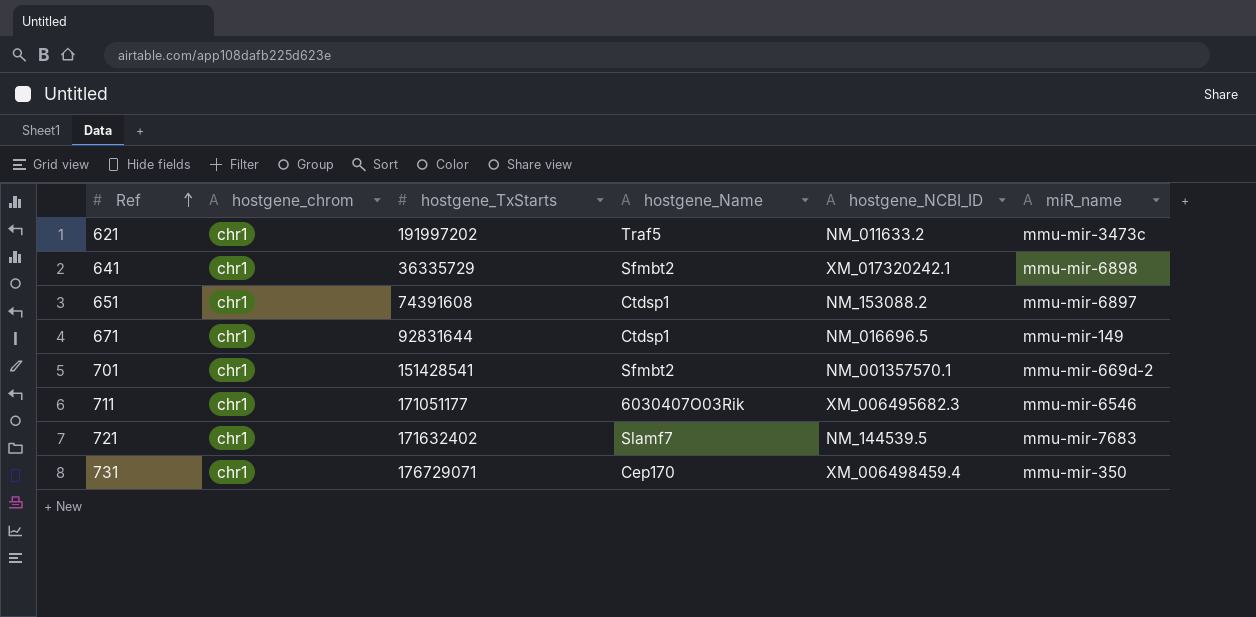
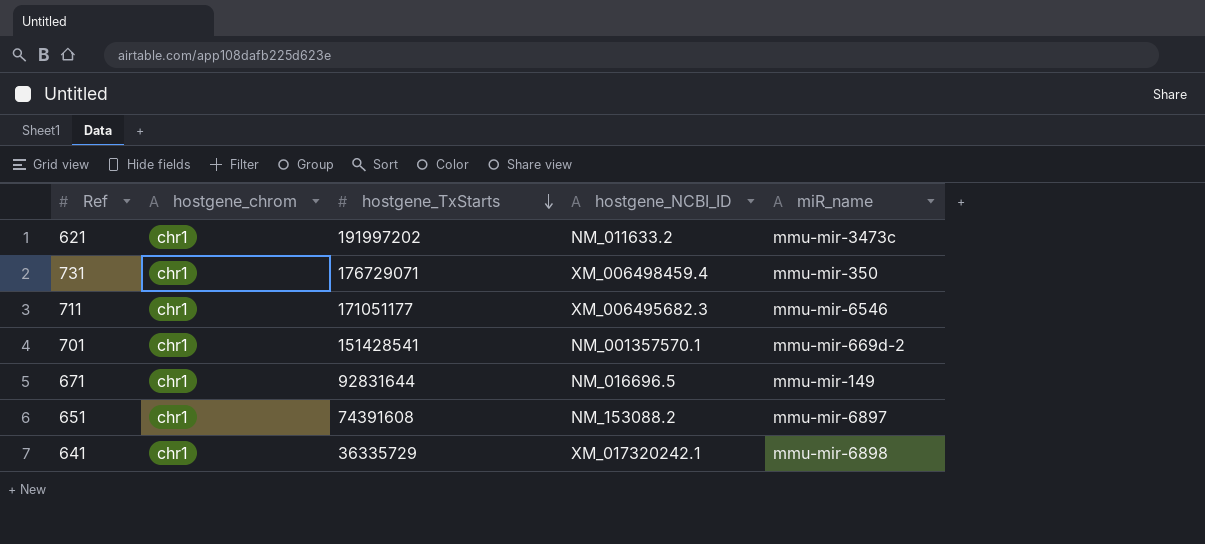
row order: Ref ascending -> hostgene_TxStarts descending
column hostgene_Name | position: 4 -> none
row 721: chr1 | 171632402 | Slamf7 | NM_144539.5 | mmu-mir-7683 -> none

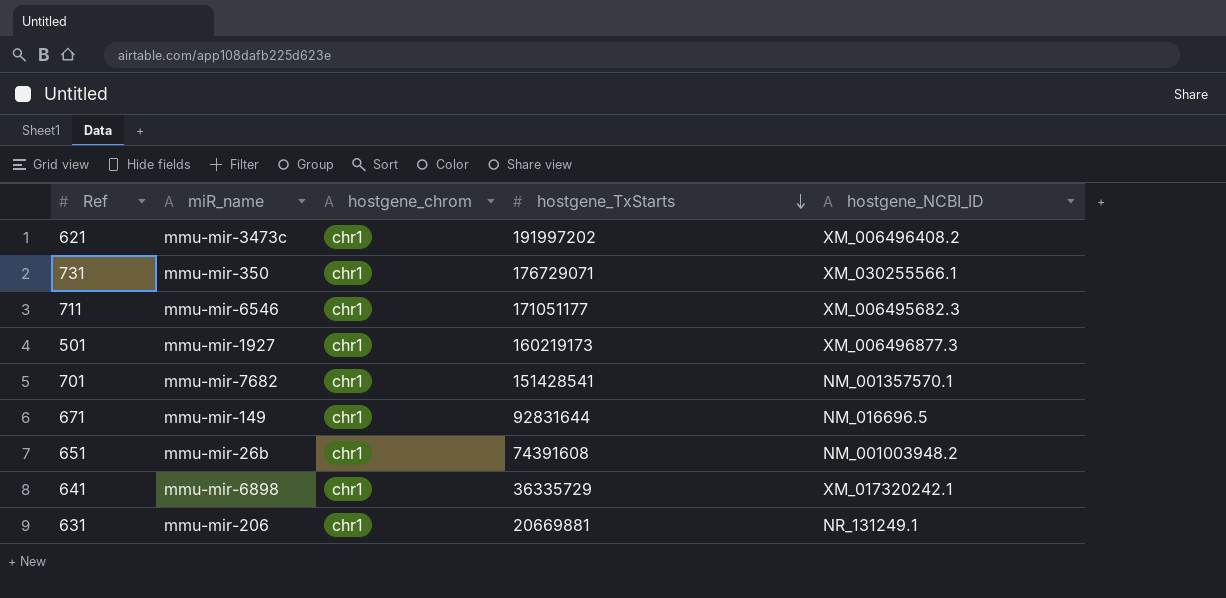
column miR_name | position: 5 -> 2
621 | hostgene_NCBI_ID: NM_011633.2 -> XM_006496408.2
731 | hostgene_NCBI_ID: XM_006498459.4 -> XM_030255566.1
row 501: none -> mmu-mir-1927 | chr1 | 160219173 | XM_006496877.3
701 | miR_name: mmu-mir-669d-2 -> mmu-mir-7682
651 | miR_name: mmu-mir-6897 -> mmu-mir-26b
651 | hostgene_NCBI_ID: NM_153088.2 -> NM_001003948.2
row 631: none -> mmu-mir-206 | chr1 | 20669881 | NR_131249.1

